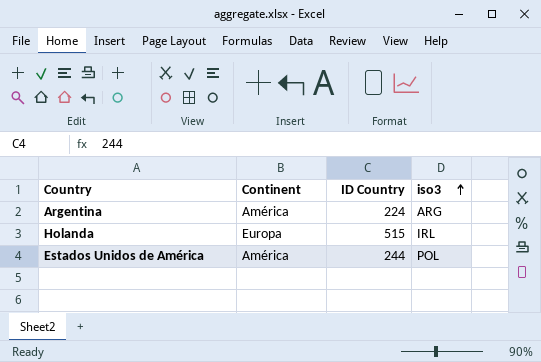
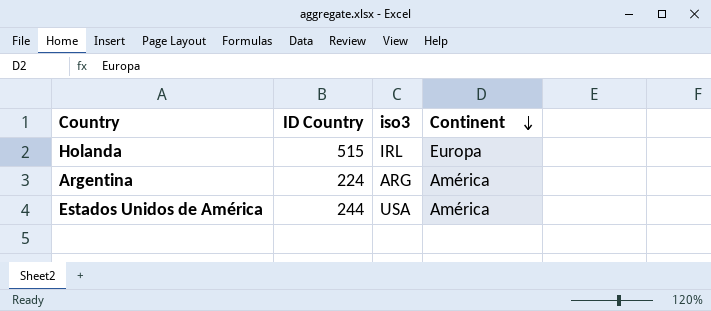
row order: iso3 ascending -> Continent descending
column Continent | position: 2 -> 4
Estados Unidos de América | iso3: POL -> USA

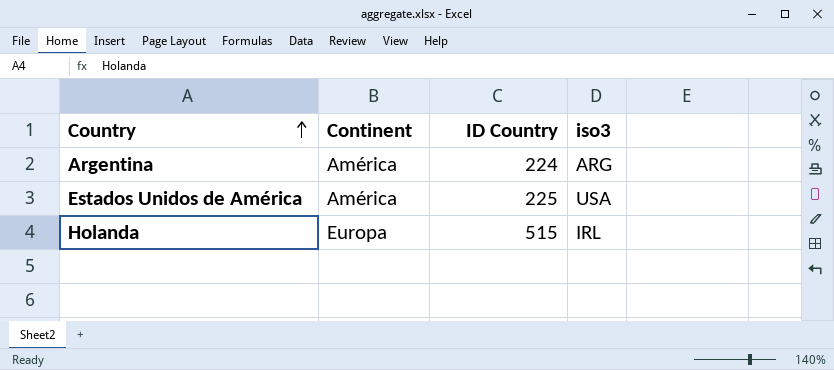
row order: Continent descending -> Country ascending
column Continent | position: 4 -> 2
Estados Unidos de América | ID Country: 244 -> 225

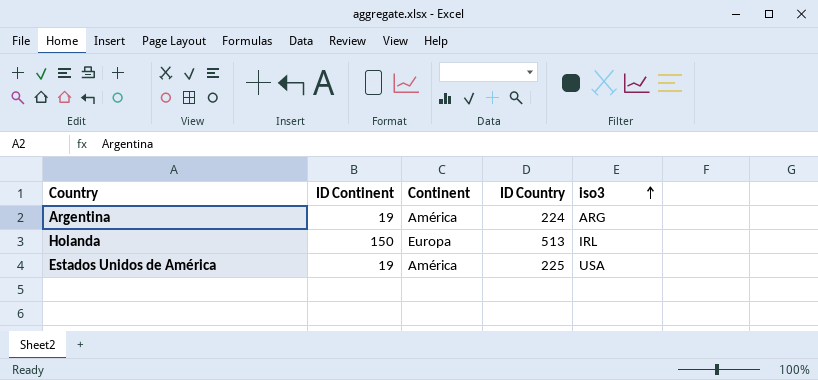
row order: Country ascending -> iso3 ascending
column ID Continent | position: none -> 2
Holanda | ID Country: 515 -> 513

